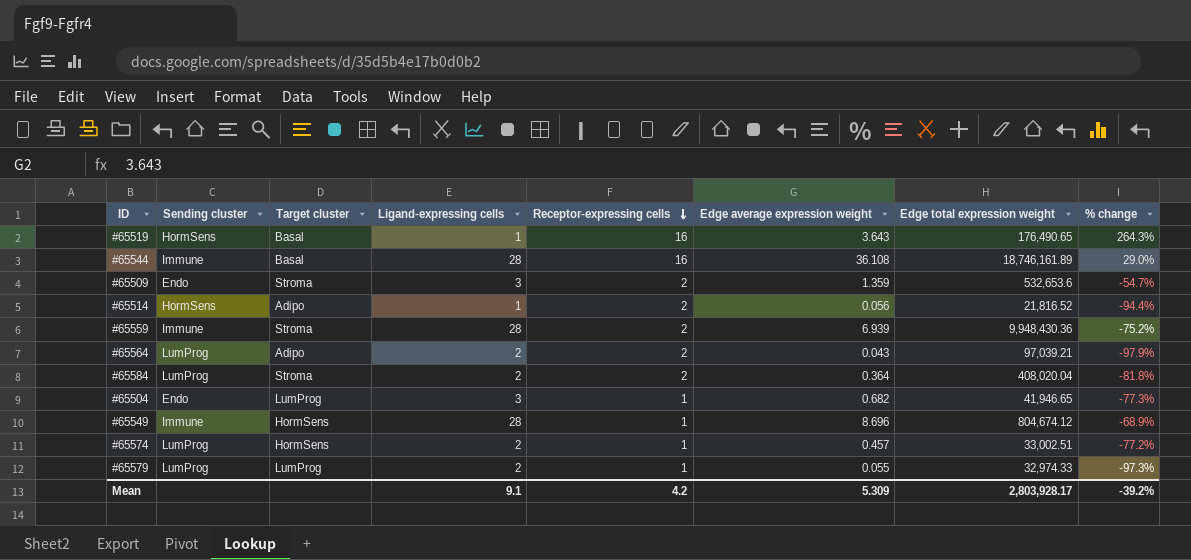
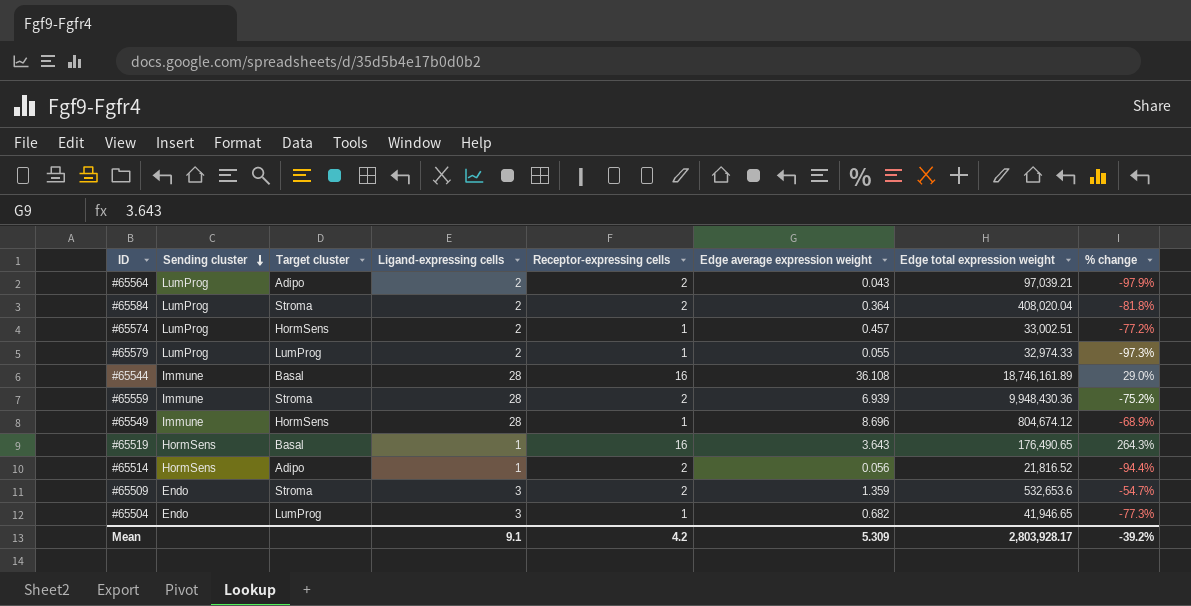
row order: Receptor-expressing cells descending -> Sending cluster descending

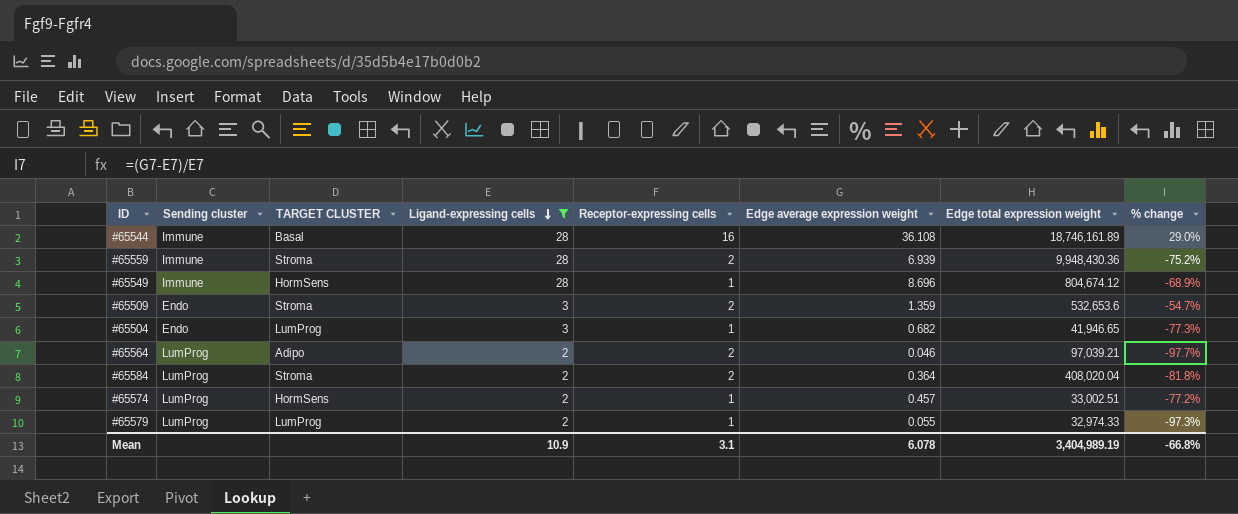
filter: none -> Ligand-expressing cells != 1
row order: Sending cluster descending -> Ligand-expressing cells descending
column name: Target cluster -> TARGET CLUSTER
#65564 | Edge average expression weight: 0.043 -> 0.046
#65564 | % change: -97.9% -> -97.7%
Mean | Ligand-expressing cells: 9.1 -> 10.9
Mean | Receptor-expressing cells: 4.2 -> 3.1
Mean | Edge average expression weight: 5.309 -> 6.078
Mean | Edge total expression weight: 2,803,928.17 -> 3,404,989.19
Mean | % change: -39.2% -> -66.8%

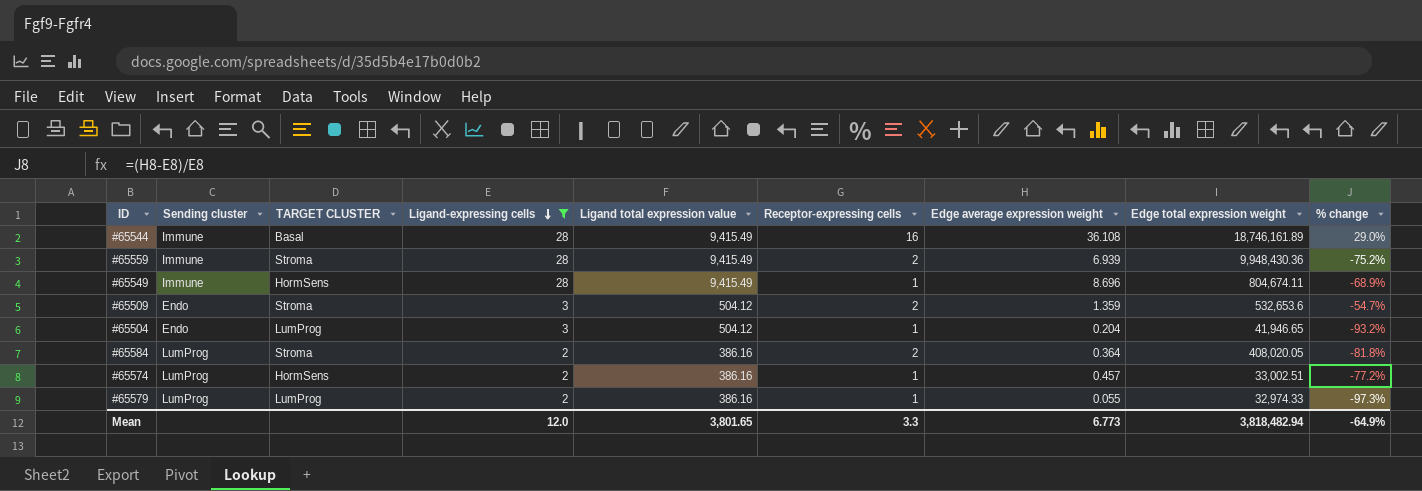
column Ligand total expression value | position: none -> 5
row #65564: LumProg | Adipo | 2 | 2 | 0.046 | 97,039.21 | -97.7% -> none
#65549 | Edge total expression weight: 804,674.12 -> 804,674.11
#65504 | Edge average expression weight: 0.682 -> 0.204
#65504 | % change: -77.3% -> -93.2%
#65584 | Edge total expression weight: 408,020.04 -> 408,020.05
Mean | Ligand-expressing cells: 10.9 -> 12.0
Mean | Receptor-expressing cells: 3.1 -> 3.3
Mean | Edge average expression weight: 6.078 -> 6.773
Mean | Edge total expression weight: 3,404,989.19 -> 3,818,482.94
Mean | % change: -66.8% -> -64.9%

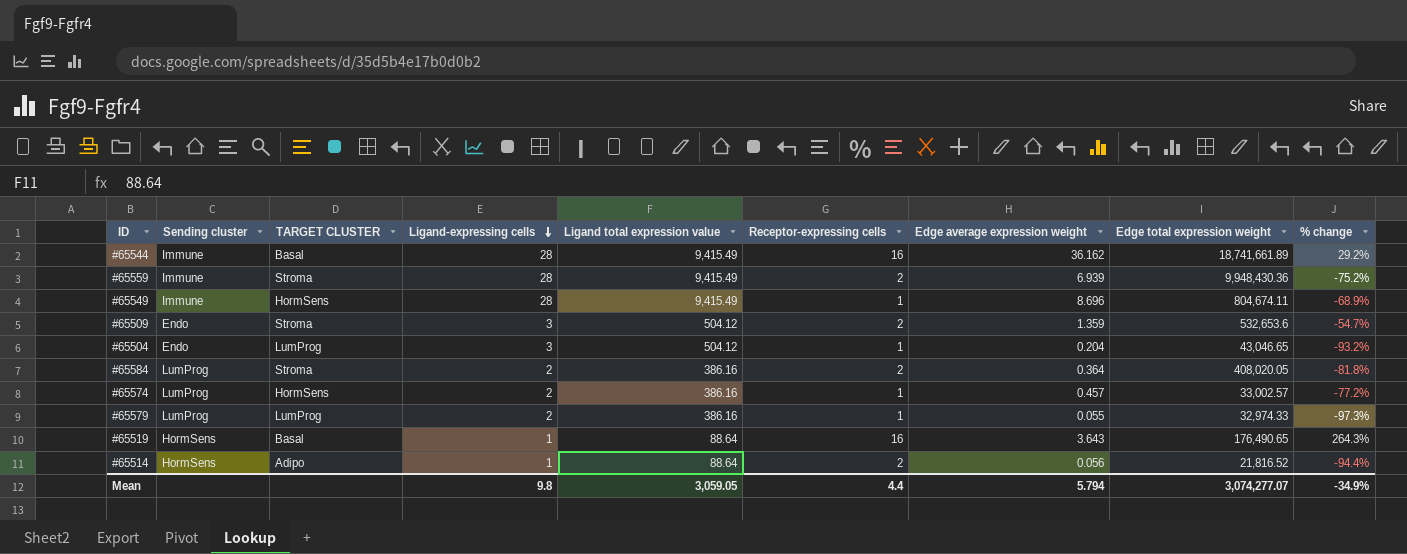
filter: Ligand-expressing cells != 1 -> none
#65544 | Edge average expression weight: 36.108 -> 36.162
#65544 | Edge total expression weight: 18,746,161.89 -> 18,741,661.89
#65544 | % change: 29.0% -> 29.2%
#65504 | Edge total expression weight: 41,946.65 -> 43,046.65
#65574 | Edge total expression weight: 33,002.51 -> 33,002.57
Mean | Ligand-expressing cells: 12.0 -> 9.8
Mean | Ligand total expression value: 3,801.65 -> 3,059.05
Mean | Receptor-expressing cells: 3.3 -> 4.4
Mean | Edge average expression weight: 6.773 -> 5.794
Mean | Edge total expression weight: 3,818,482.94 -> 3,074,277.07
Mean | % change: -64.9% -> -34.9%

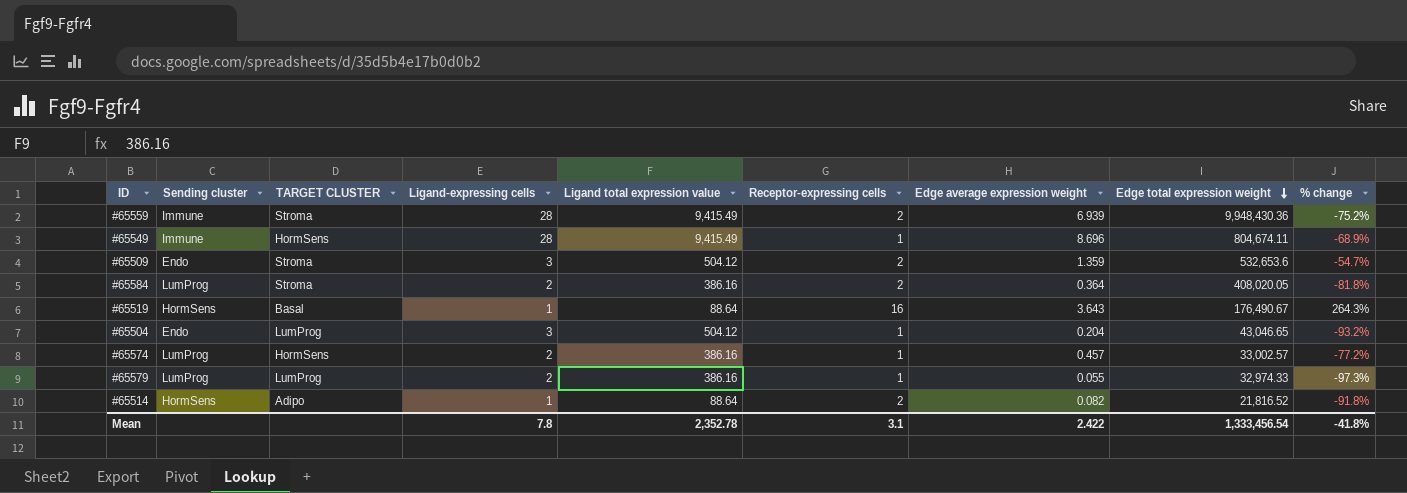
row order: Ligand-expressing cells descending -> Edge total expression weight descending
row #65544: Immune | Basal | 28 | 9,415.49 | 16 | 36.162 | 18,741,661.89 | 29.2% -> none
#65519 | Edge total expression weight: 176,490.65 -> 176,490.67
#65514 | Edge average expression weight: 0.056 -> 0.082
#65514 | % change: -94.4% -> -91.8%
Mean | Ligand-expressing cells: 9.8 -> 7.8
Mean | Ligand total expression value: 3,059.05 -> 2,352.78
Mean | Receptor-expressing cells: 4.4 -> 3.1
Mean | Edge average expression weight: 5.794 -> 2.422
Mean | Edge total expression weight: 3,074,277.07 -> 1,333,456.54
Mean | % change: -34.9% -> -41.8%

